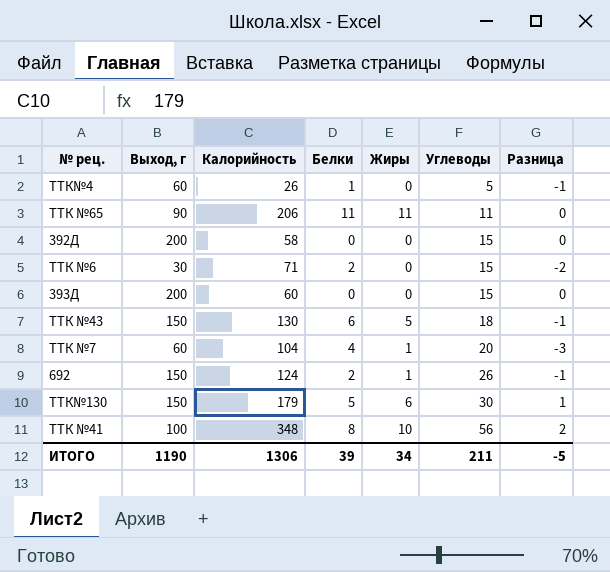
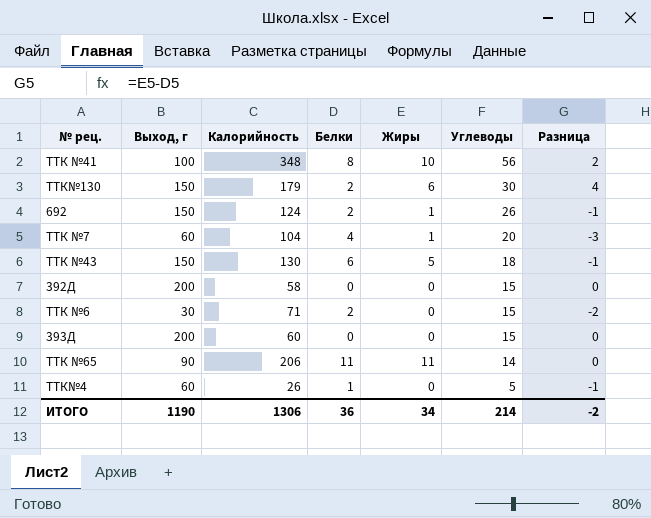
row order: Углеводы ascending -> Углеводы descending
ТТК№130 | Белки: 5 -> 2
ТТК№130 | Разница: 1 -> 4
ТТК №65 | Углеводы: 11 -> 14
ИТОГО | Белки: 39 -> 36
ИТОГО | Углеводы: 211 -> 214
ИТОГО | Разница: -5 -> -2

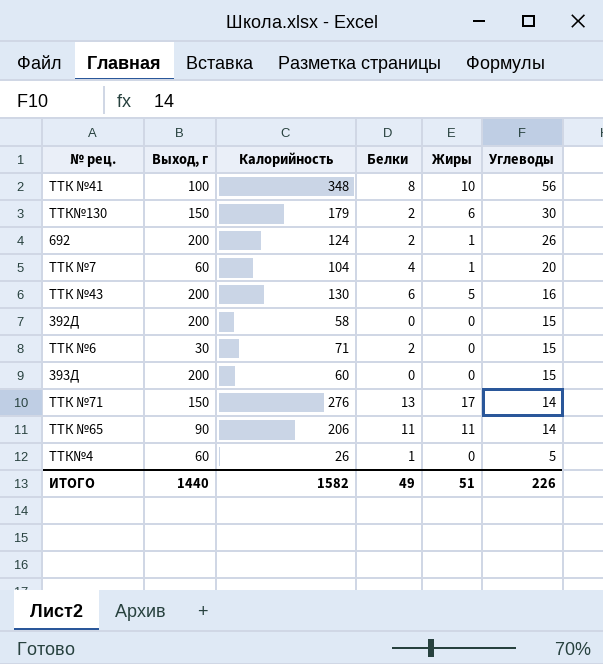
column Разница | formula: [Жиры] - [Белки] -> none
692 | Выход, г: 150 -> 200
ТТК №43 | Выход, г: 150 -> 200
ТТК №43 | Углеводы: 18 -> 16
row ТТК №71: none -> 150 | 276 | 13 | 17 | 14
ИТОГО | Выход, г: 1190 -> 1440
ИТОГО | Калорийность: 1306 -> 1582
ИТОГО | Белки: 36 -> 49
ИТОГО | Жиры: 34 -> 51
ИТОГО | Углеводы: 214 -> 226

